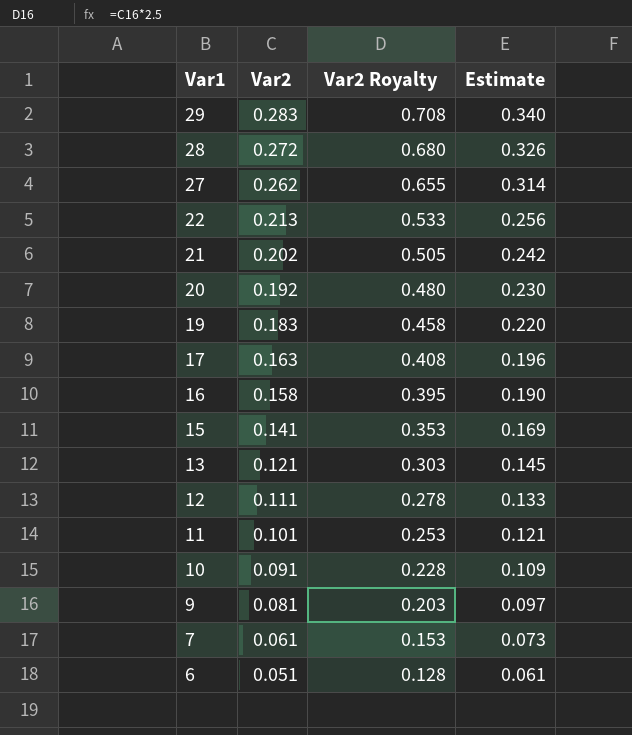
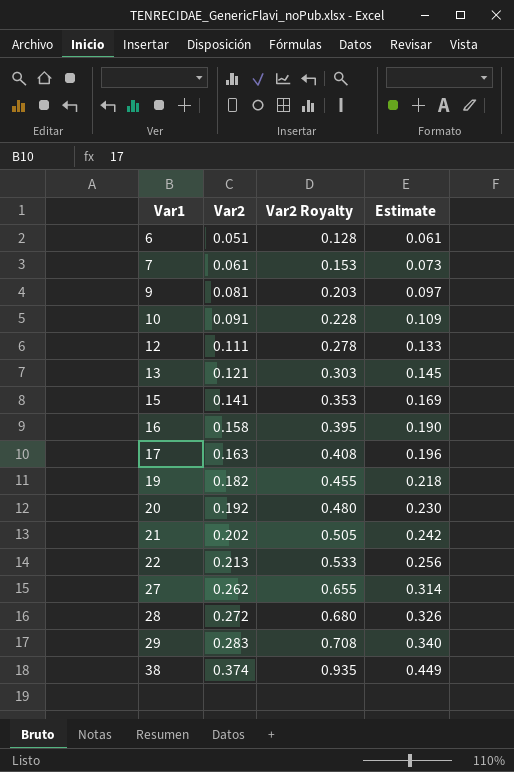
row order: Var1 descending -> Var1 ascending
row 11: 0.101 | 0.253 | 0.121 -> none
19 | Var2: 0.183 -> 0.182
19 | Var2 Royalty: 0.458 -> 0.455
19 | Estimate: 0.220 -> 0.218
row 38: none -> 0.374 | 0.935 | 0.449

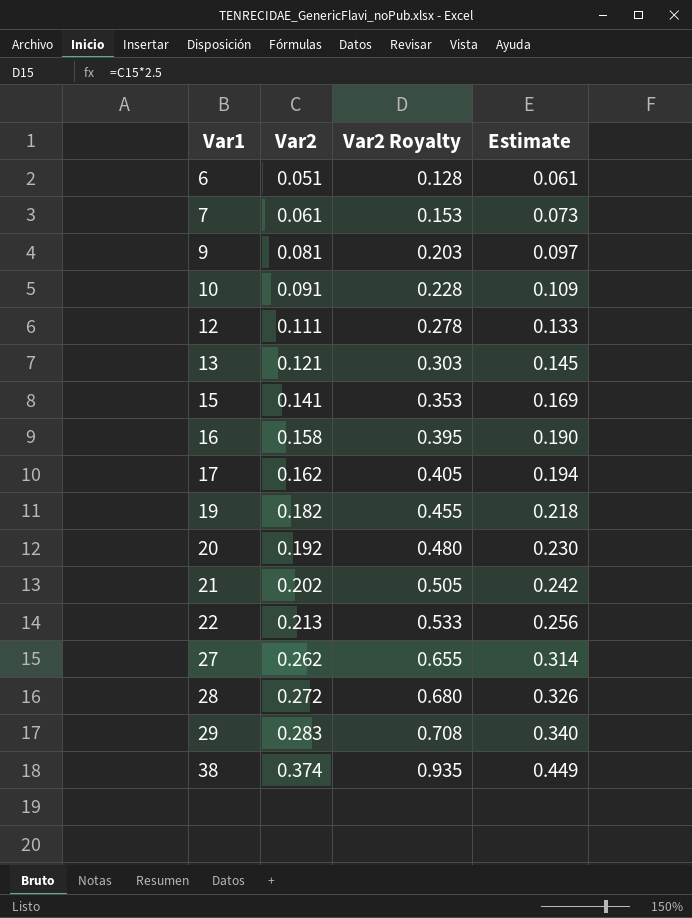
17 | Var2: 0.163 -> 0.162
17 | Var2 Royalty: 0.408 -> 0.405
17 | Estimate: 0.196 -> 0.194

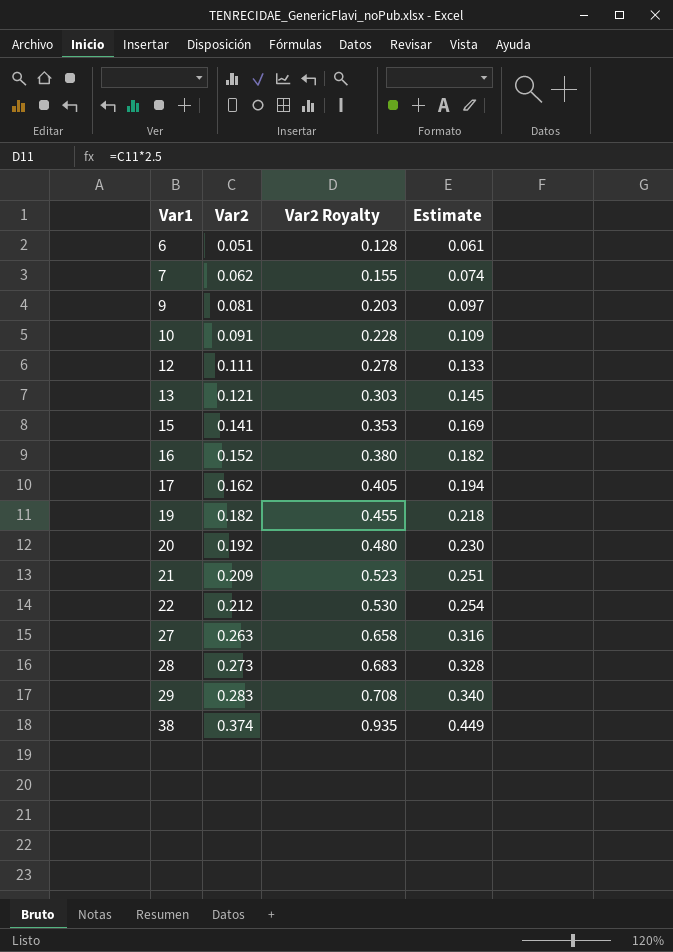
7 | Var2: 0.061 -> 0.062
7 | Var2 Royalty: 0.153 -> 0.155
7 | Estimate: 0.073 -> 0.074
16 | Var2: 0.158 -> 0.152
16 | Var2 Royalty: 0.395 -> 0.380
16 | Estimate: 0.190 -> 0.182
21 | Var2: 0.202 -> 0.209
21 | Var2 Royalty: 0.505 -> 0.523
21 | Estimate: 0.242 -> 0.251
22 | Var2: 0.213 -> 0.212
22 | Var2 Royalty: 0.533 -> 0.530
22 | Estimate: 0.256 -> 0.254
27 | Var2: 0.262 -> 0.263
27 | Var2 Royalty: 0.655 -> 0.658
27 | Estimate: 0.314 -> 0.316
28 | Var2: 0.272 -> 0.273
28 | Var2 Royalty: 0.680 -> 0.683
28 | Estimate: 0.326 -> 0.328

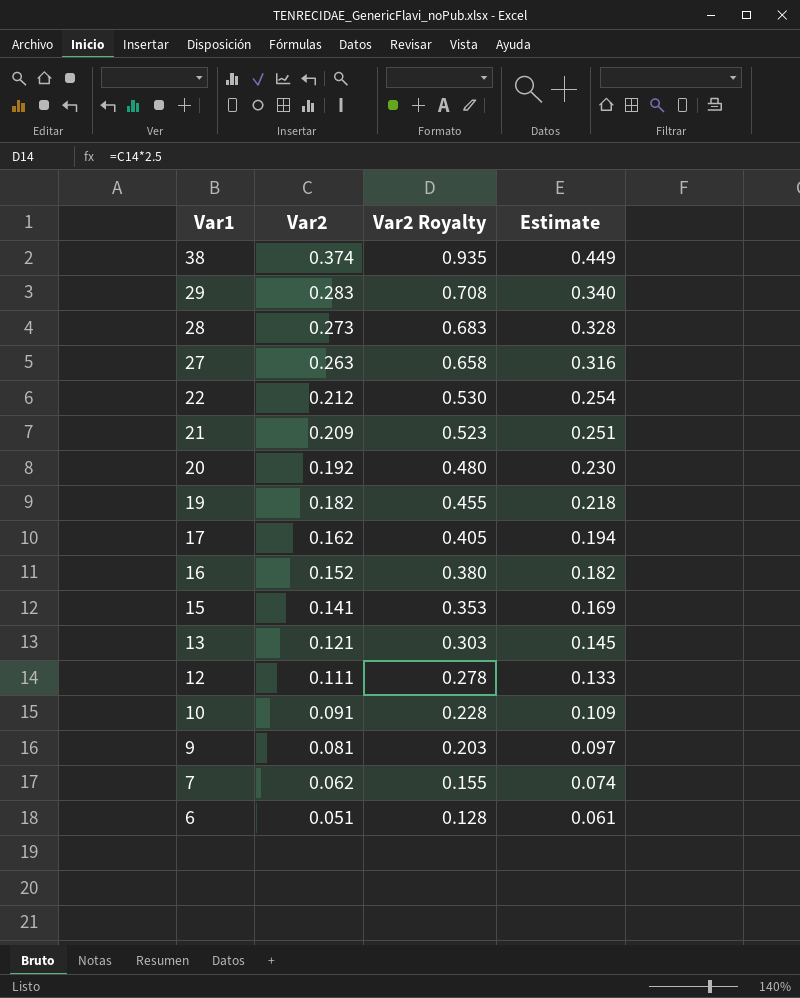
row order: Var1 ascending -> Var1 descending

